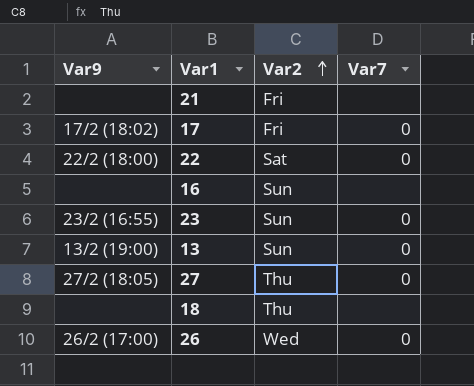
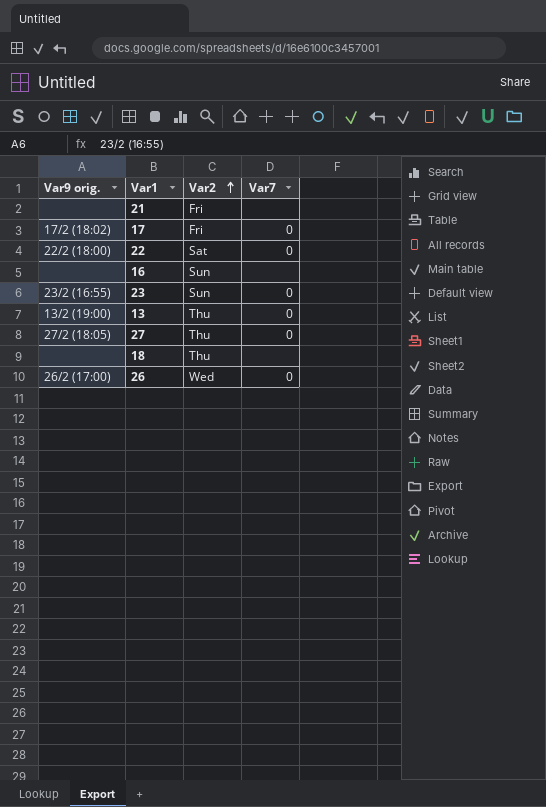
column name: Var9 -> Var9 orig.
13 | Var2: Sun -> Thu

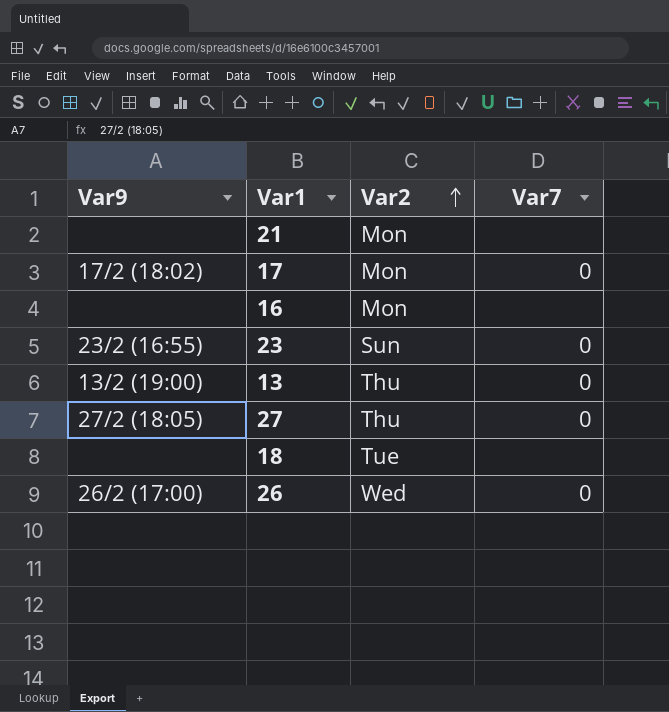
column name: Var9 orig. -> Var9
row 22: 22/2 (18:00) | Sat | 0 -> none
21 | Var2: Fri -> Mon
17 | Var2: Fri -> Mon
16 | Var2: Sun -> Mon
18 | Var2: Thu -> Tue

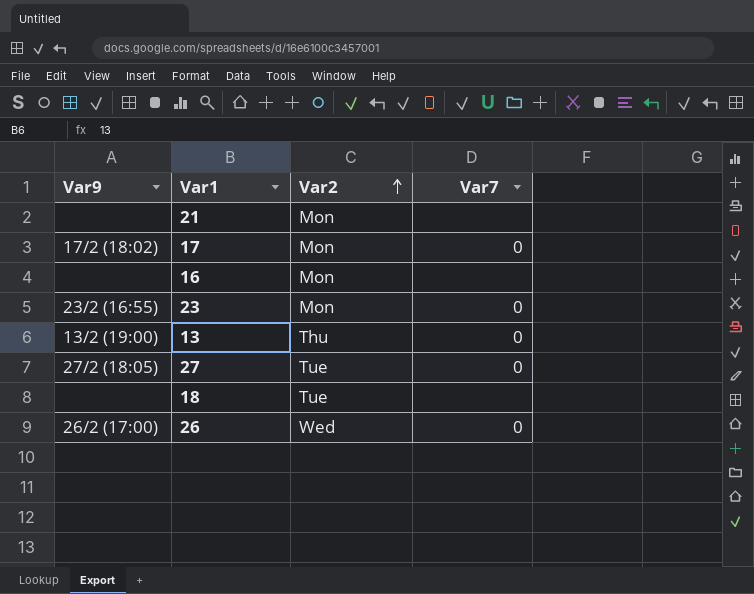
23 | Var2: Sun -> Mon
27 | Var2: Thu -> Tue

